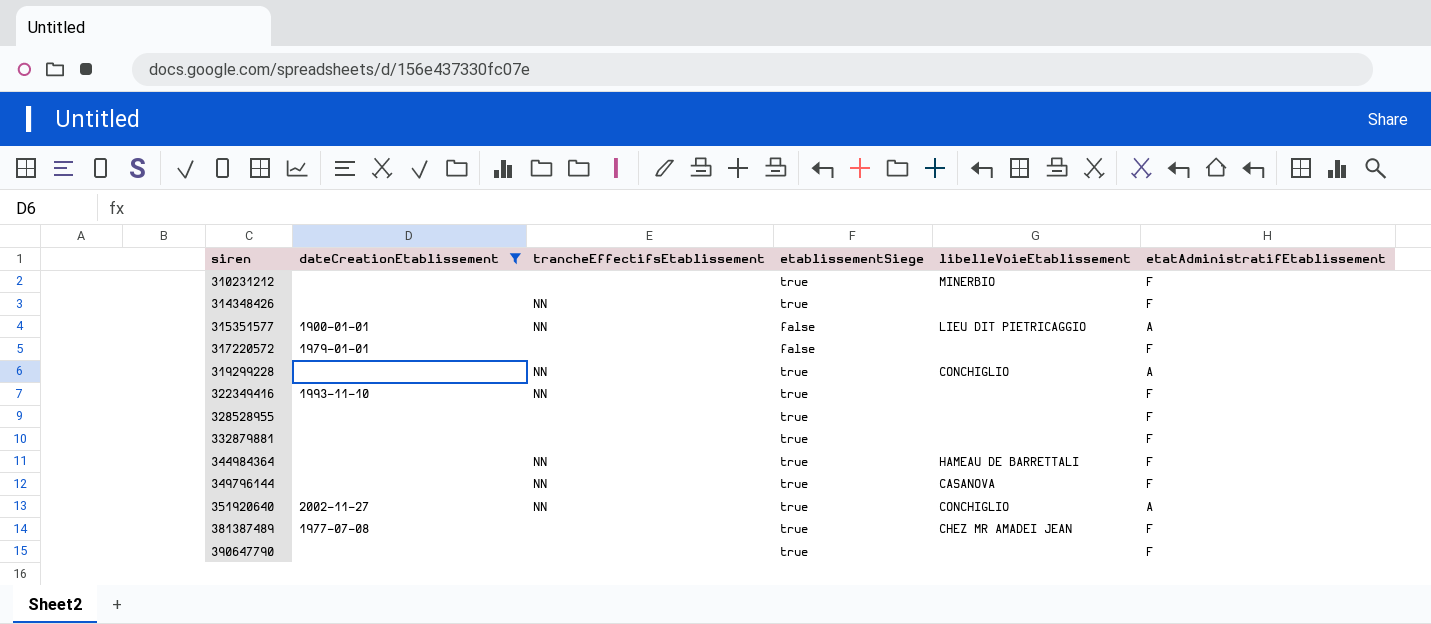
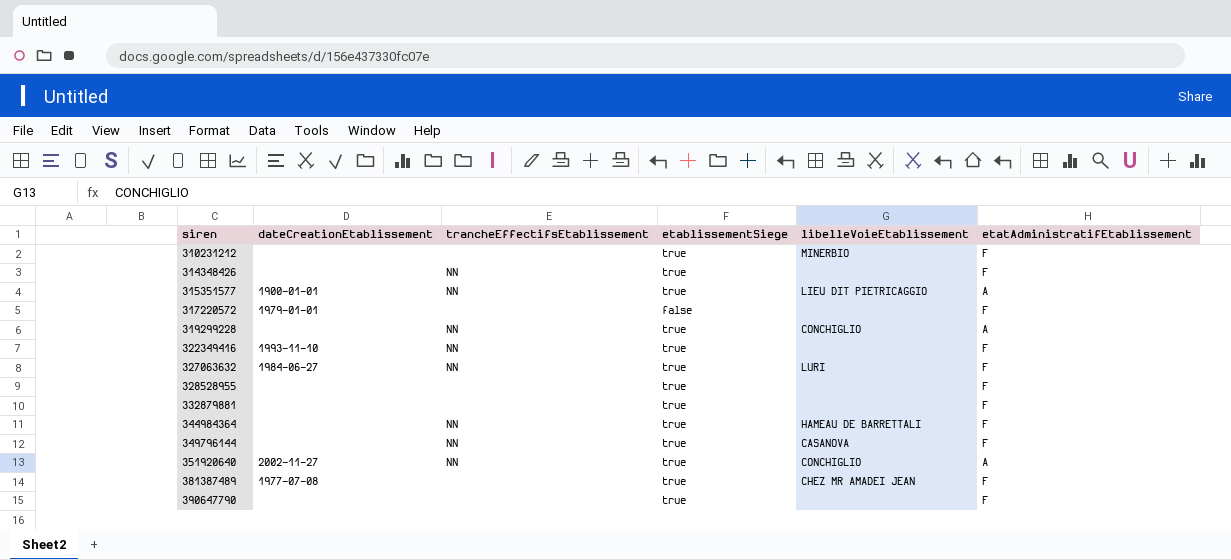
filter: dateCreationEtablissement != 1984-06-27 -> none
315351577 | etablissementSiege: false -> true

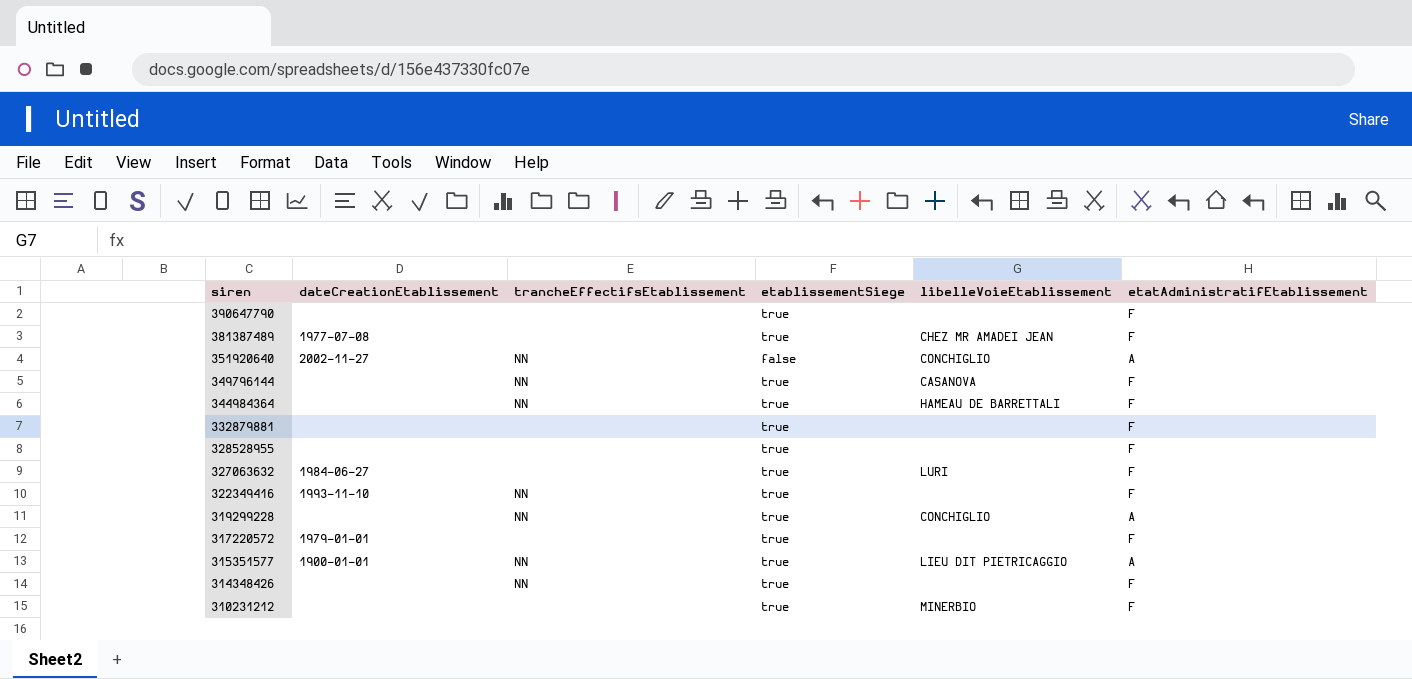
row order: siren ascending -> siren descending
351920640 | etablissementSiege: true -> false
327063632 | trancheEffectifsEtablissement: NN -> none
317220572 | etablissementSiege: false -> true

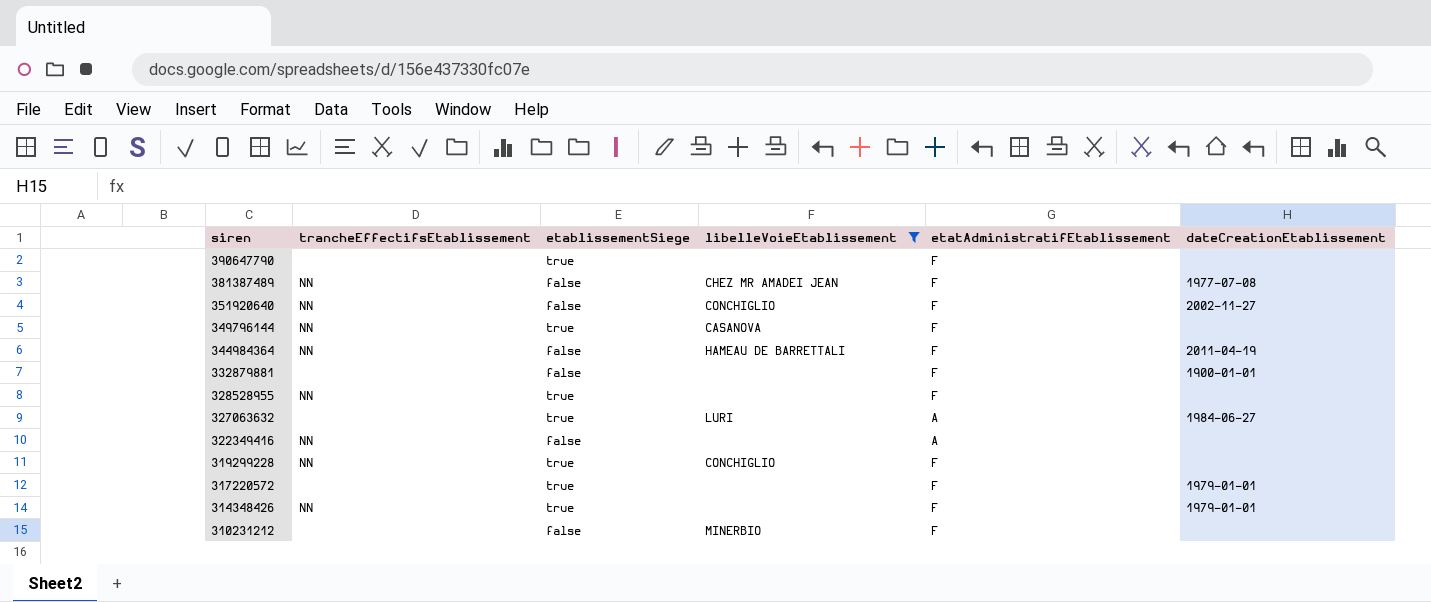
filter: none -> libelleVoieEtablissement != LIEU DIT PIETRICAGGIO
column dateCreationEtablissement | position: 2 -> 6
381387489 | trancheEffectifsEtablissement: none -> NN
381387489 | etablissementSiege: true -> false
351920640 | etatAdministratifEtablissement: A -> F
344984364 | etablissementSiege: true -> false
344984364 | dateCreationEtablissement: none -> 2011-04-19
332879881 | etablissementSiege: true -> false
332879881 | dateCreationEtablissement: none -> 1900-01-01
328528955 | trancheEffectifsEtablissement: none -> NN
327063632 | etatAdministratifEtablissement: F -> A
322349416 | etablissementSiege: true -> false
322349416 | etatAdministratifEtablissement: F -> A
322349416 | dateCreationEtablissement: 1993-11-10 -> none
319299228 | etatAdministratifEtablissement: A -> F
314348426 | dateCreationEtablissement: none -> 1979-01-01
310231212 | etablissementSiege: true -> false

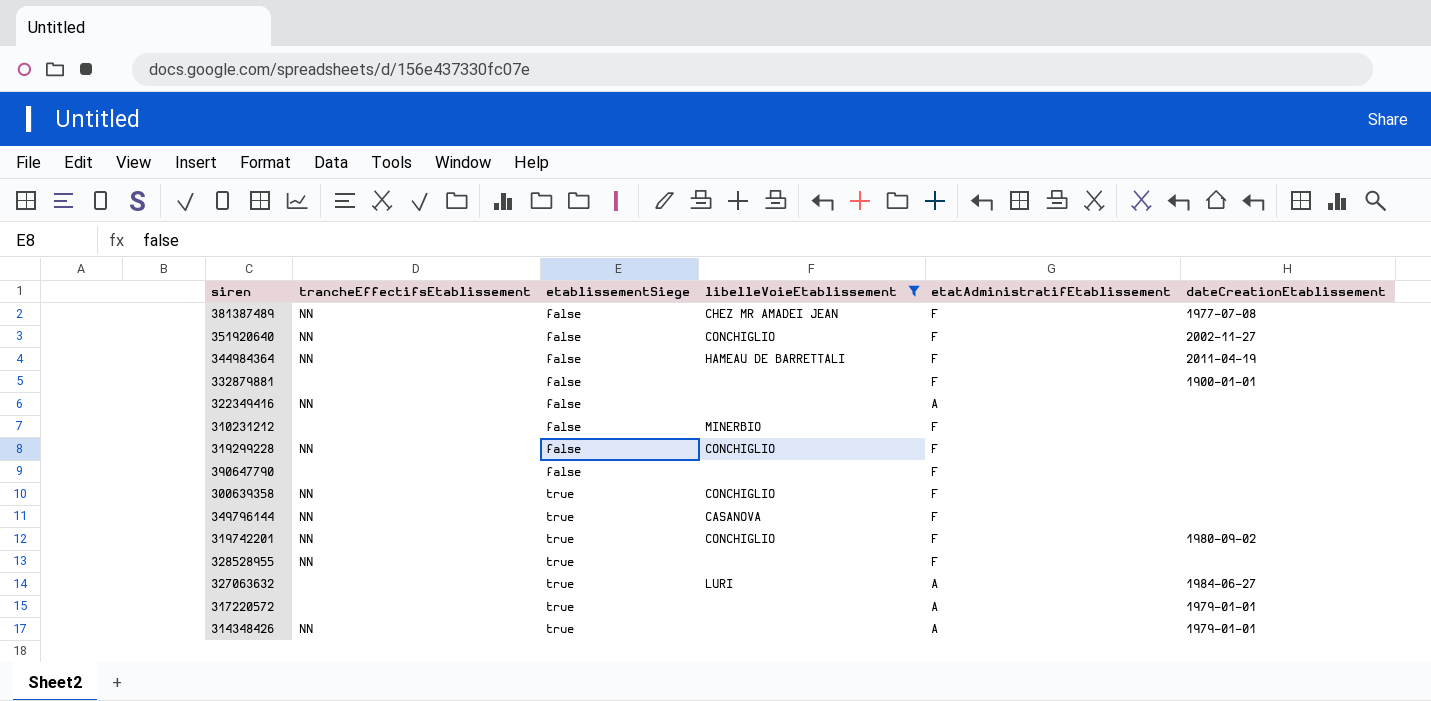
row order: siren descending -> etablissementSiege ascending
319299228 | etablissementSiege: true -> false
390647790 | etablissementSiege: true -> false
row 300639358: none -> NN | true | CONCHIGLIO | F | none
row 319742201: none -> NN | true | CONCHIGLIO | F | 1980-09-02
317220572 | etatAdministratifEtablissement: F -> A
314348426 | etatAdministratifEtablissement: F -> A

